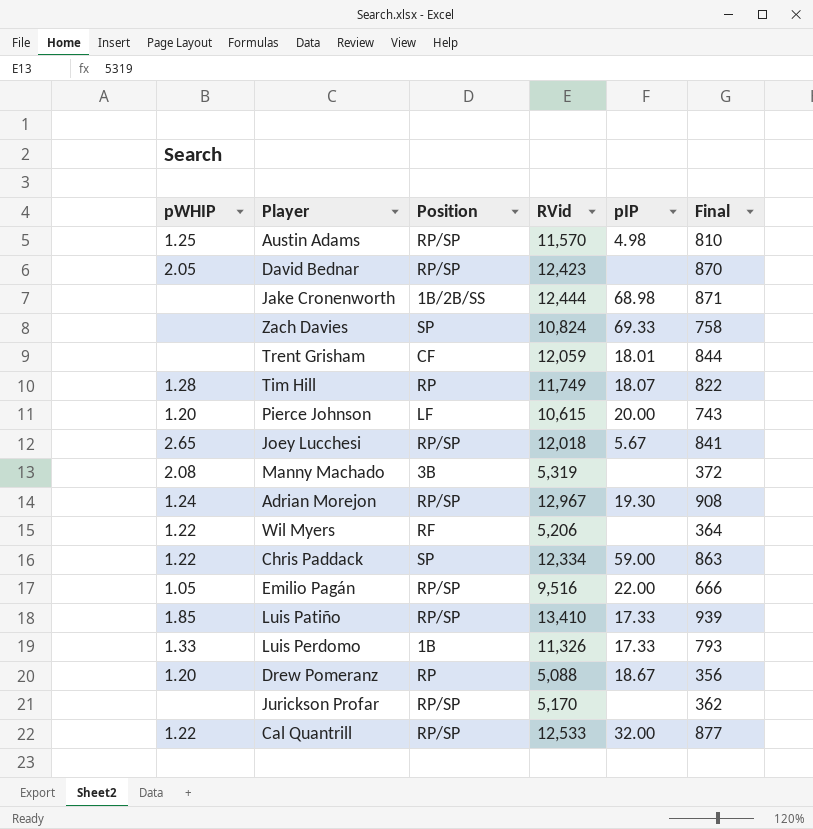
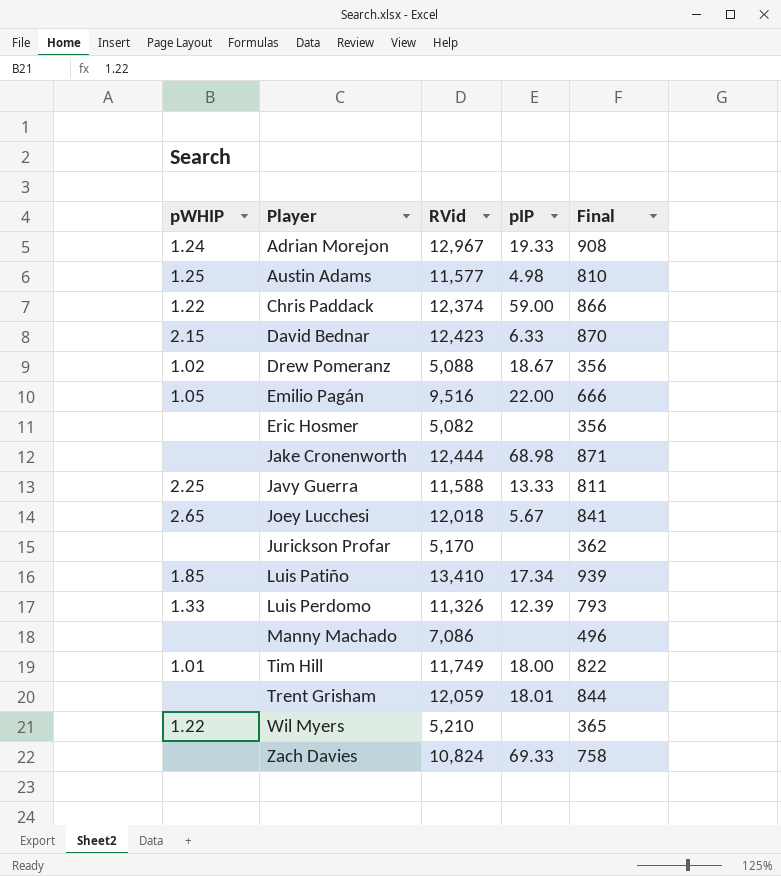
row order: none -> Player ascending
column Position | position: 3 -> none
row Pierce Johnson: 1.20 | LF | 10,615 | 20.00 | 743 -> none
row Cal Quantrill: 1.22 | RP/SP | 12,533 | 32.00 | 877 -> none
Adrian Morejon | pIP: 19.30 -> 19.33
Austin Adams | RVid: 11,570 -> 11,577
Chris Paddack | RVid: 12,334 -> 12,374
Chris Paddack | Final: 863 -> 866
David Bednar | pWHIP: 2.05 -> 2.15
David Bednar | pIP: none -> 6.33
Drew Pomeranz | pWHIP: 1.20 -> 1.02
row Eric Hosmer: none -> none | 5,082 | none | 356
row Javy Guerra: none -> 2.25 | 11,588 | 13.33 | 811
Luis Patiño | pIP: 17.33 -> 17.34
Luis Perdomo | pIP: 17.33 -> 12.39
Manny Machado | pWHIP: 2.08 -> none
Manny Machado | RVid: 5,319 -> 7,086
Manny Machado | Final: 372 -> 496
Tim Hill | pWHIP: 1.28 -> 1.01
Tim Hill | pIP: 18.07 -> 18.00
Wil Myers | RVid: 5,206 -> 5,210
Wil Myers | Final: 364 -> 365

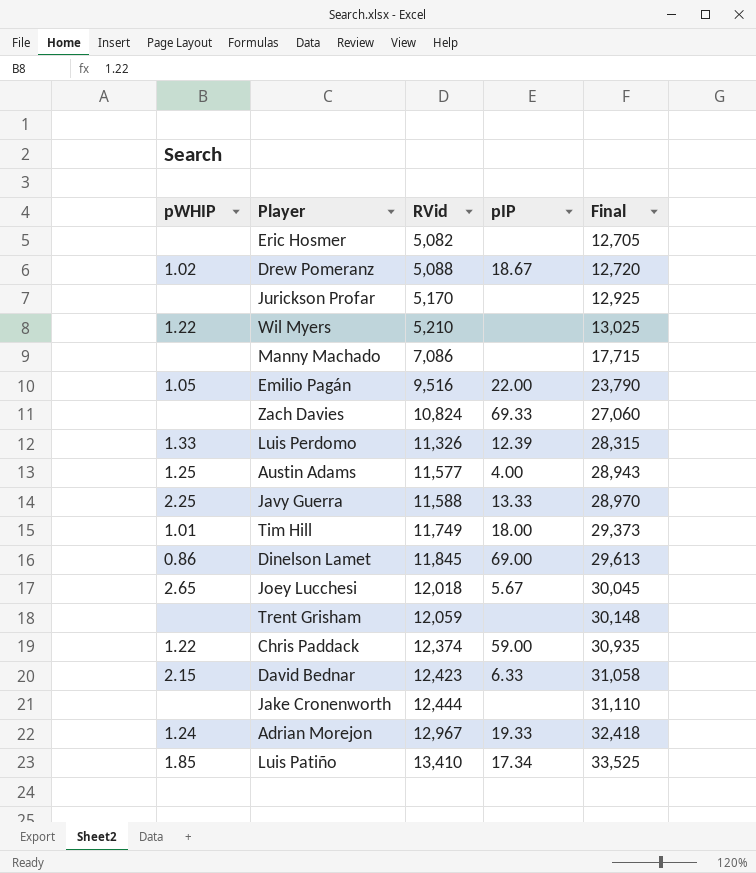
row order: Player ascending -> RVid ascending
column Final | formula: [RVid] * 0.07 -> [RVid] * 2.5
Austin Adams | pIP: 4.98 -> 4.00
row Dinelson Lamet: none -> 0.86 | 11,845 | 69.00 | 29,613
Trent Grisham | pIP: 18.01 -> none
Jake Cronenworth | pIP: 68.98 -> none

